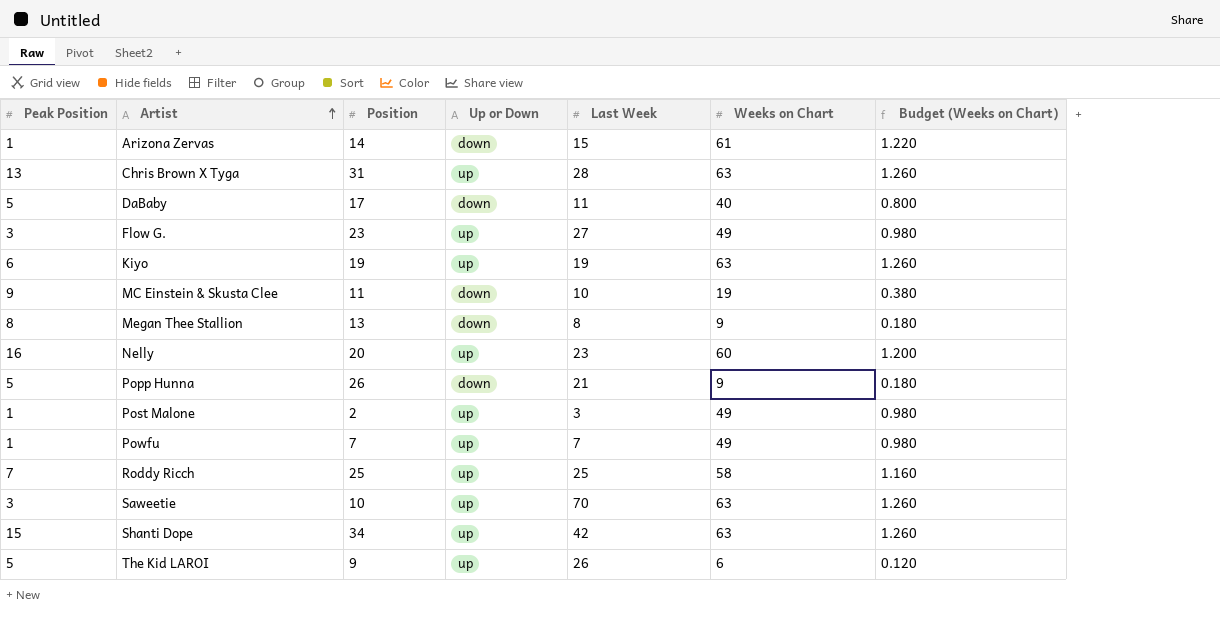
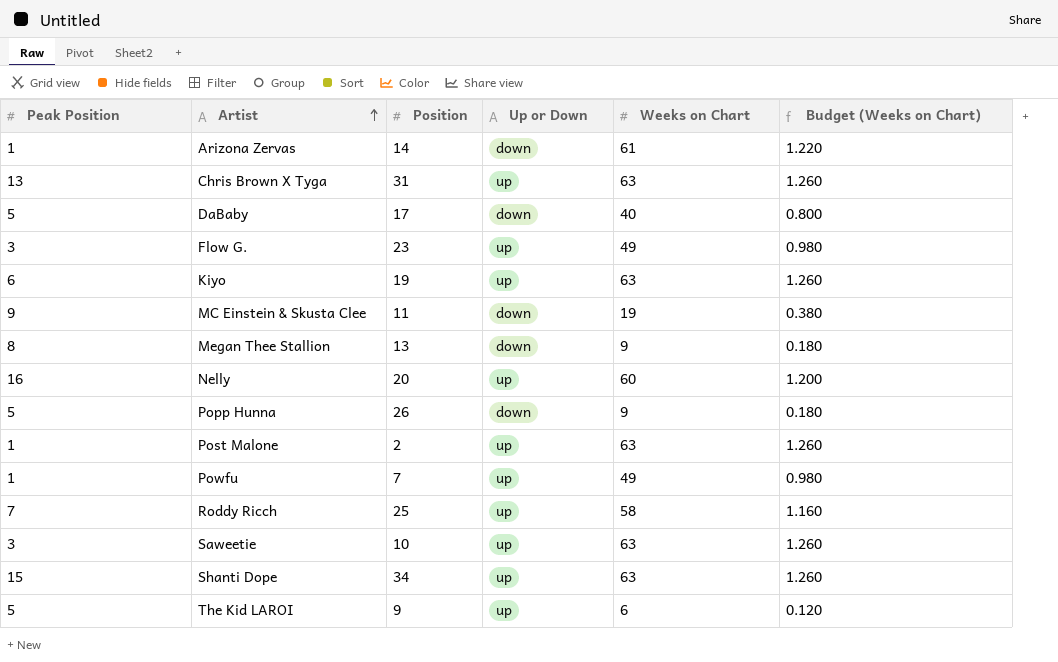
column Last Week | position: 5 -> none
Post Malone | Weeks on Chart: 49 -> 63
Post Malone | Budget (Weeks on Chart): 0.980 -> 1.260

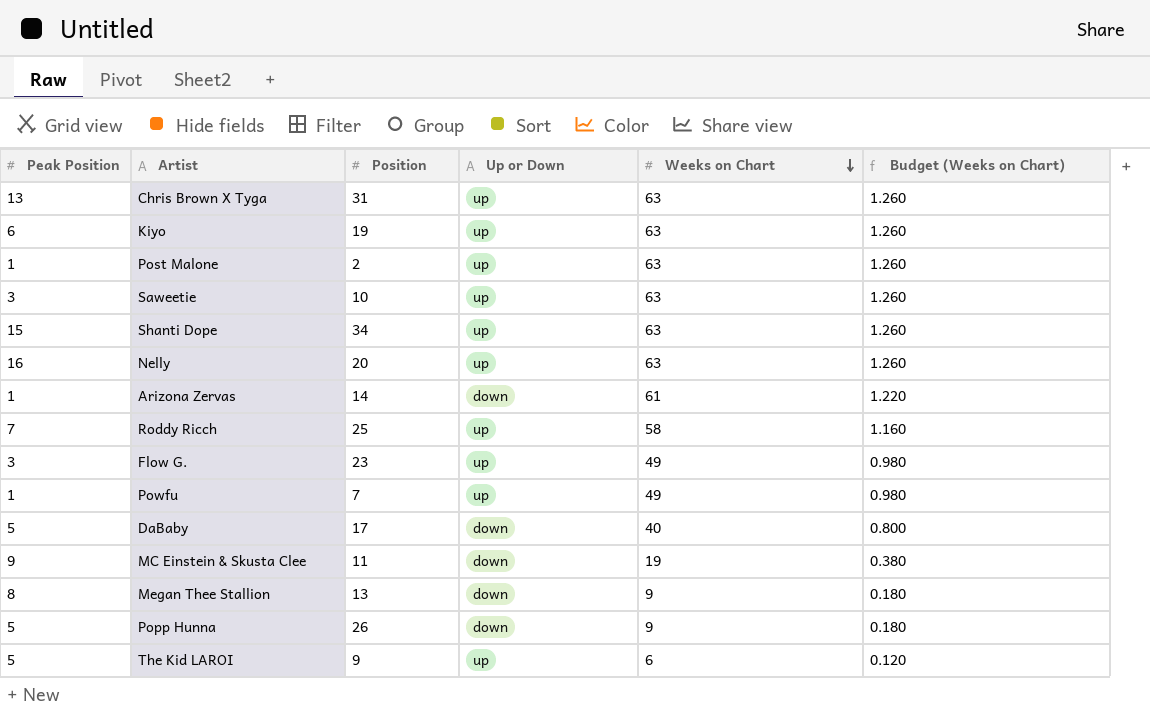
row order: Artist ascending -> Weeks on Chart descending
Nelly | Weeks on Chart: 60 -> 63
Nelly | Budget (Weeks on Chart): 1.200 -> 1.260

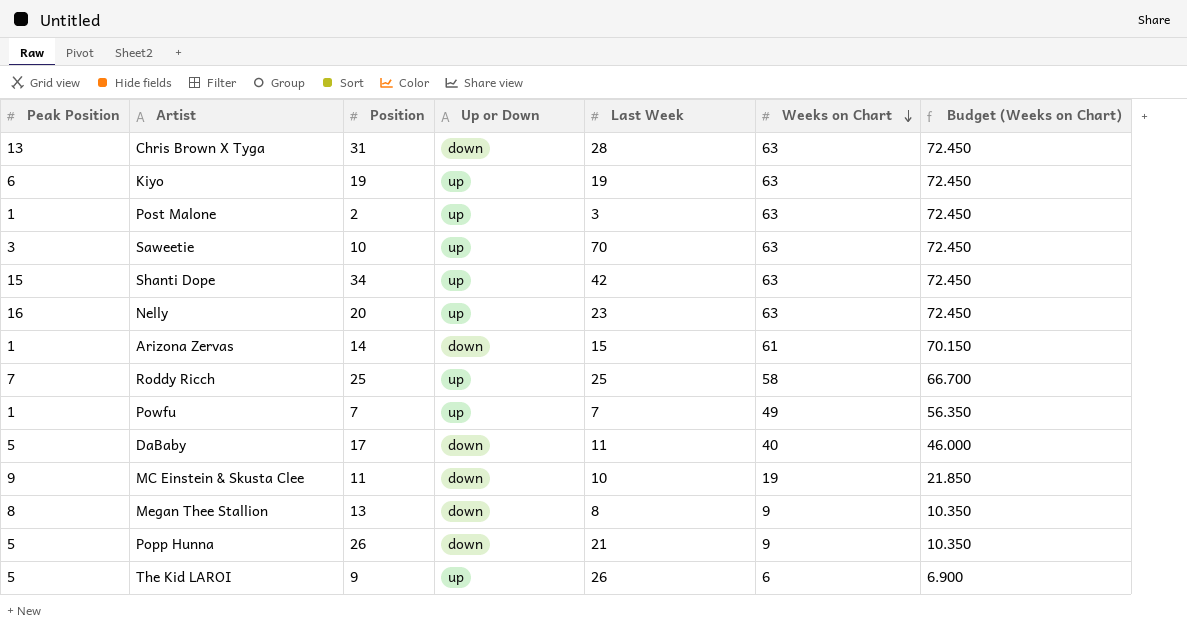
column Last Week | position: none -> 5
column Budget (Weeks on Chart) | formula: [Weeks on Chart] * 0.02 -> [Weeks on Chart] * 1.15
row Flow G.: 3 | 23 | up | 49 | 0.980 -> none
Chris Brown X Tyga | Up or Down: up -> down

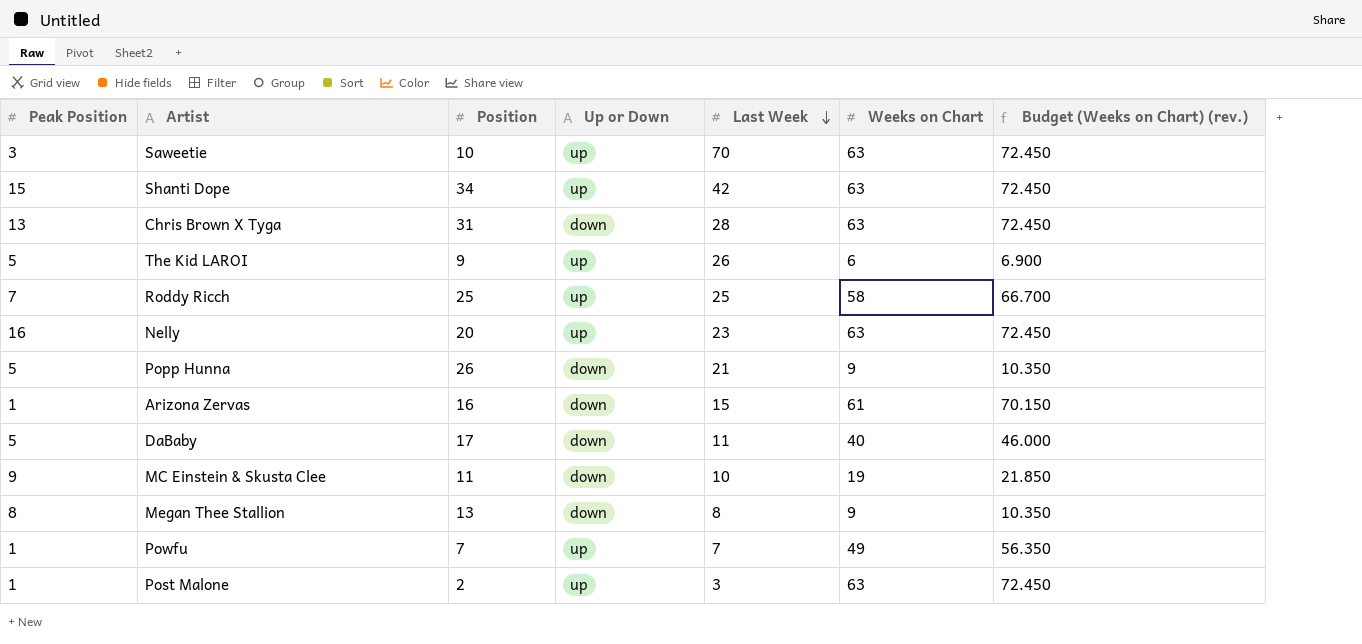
row order: Weeks on Chart descending -> Last Week descending
column name: Budget (Weeks on Chart) -> Budget (Weeks on Chart) (rev.)
row Kiyo: 6 | 19 | up | 19 | 63 | 72.450 -> none
Arizona Zervas | Position: 14 -> 16

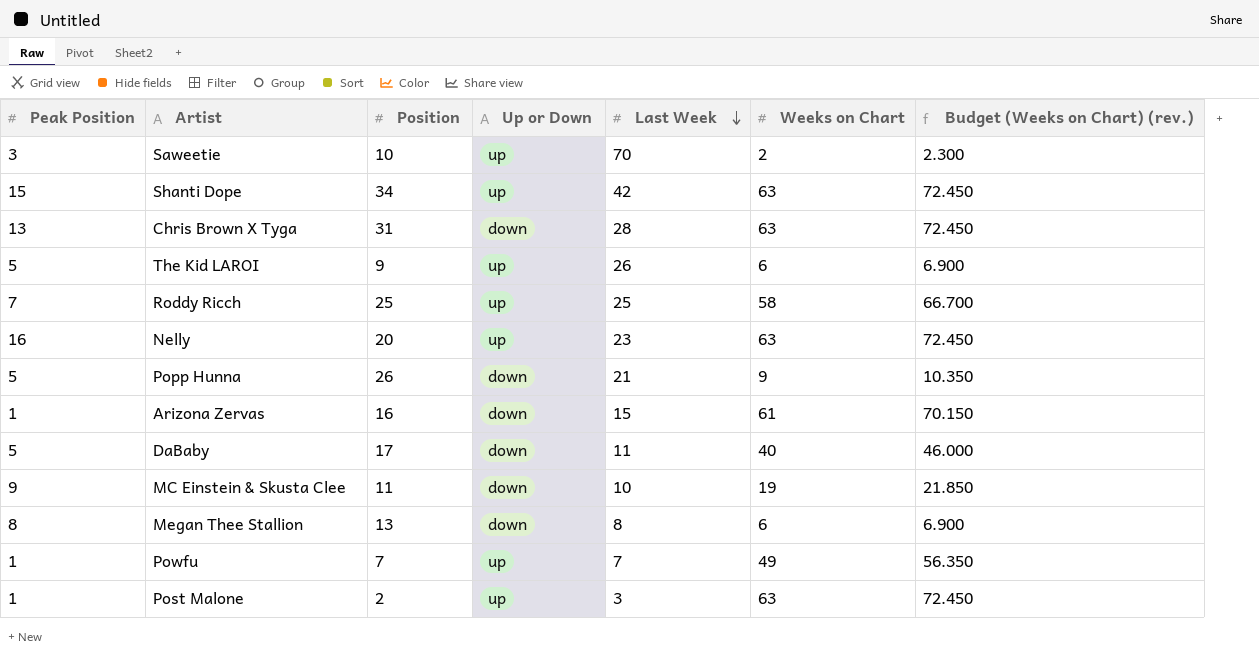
Saweetie | Weeks on Chart: 63 -> 2
Saweetie | Budget (Weeks on Chart) (rev.): 72.450 -> 2.300
Megan Thee Stallion | Weeks on Chart: 9 -> 6
Megan Thee Stallion | Budget (Weeks on Chart) (rev.): 10.350 -> 6.900

